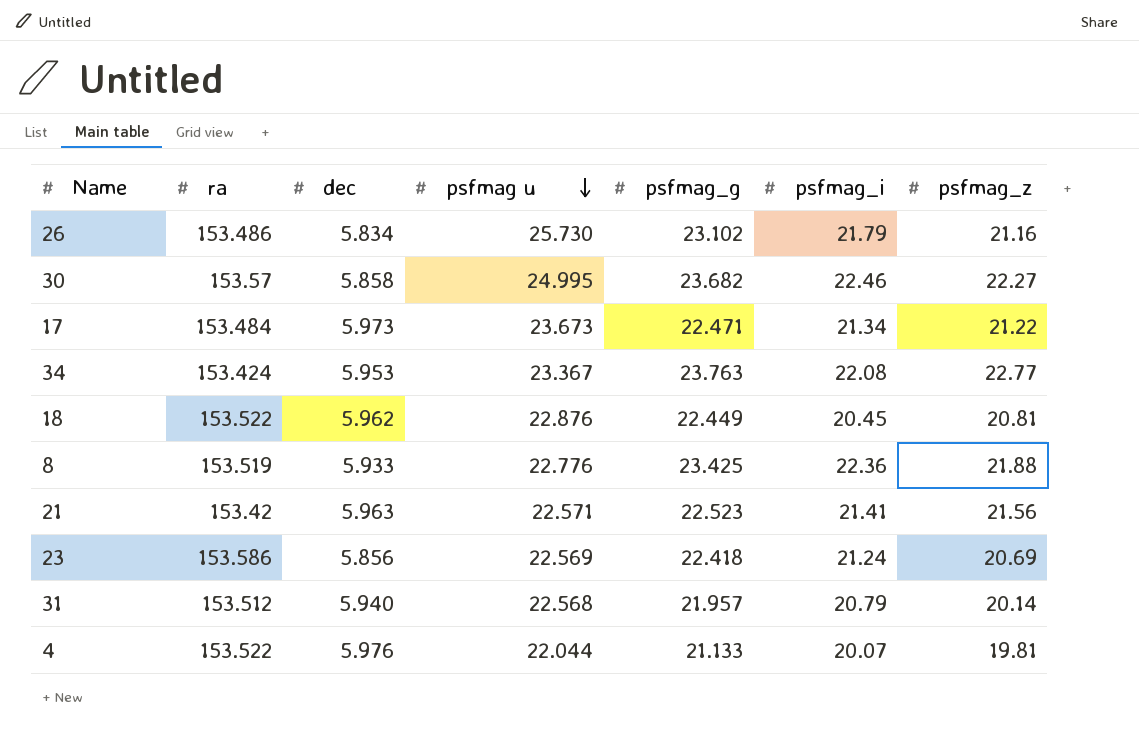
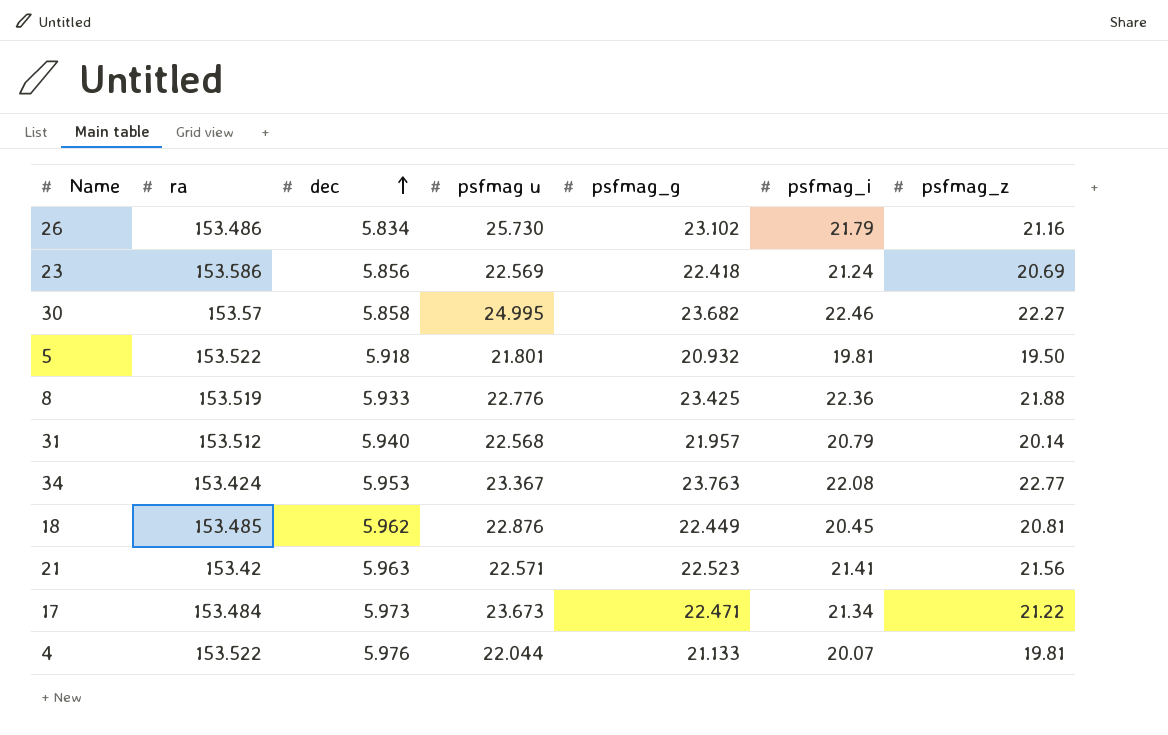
row order: psfmag u descending -> dec ascending
row 5: none -> 153.522 | 5.918 | 21.801 | 20.932 | 19.81 | 19.50
18 | ra: 153.522 -> 153.485

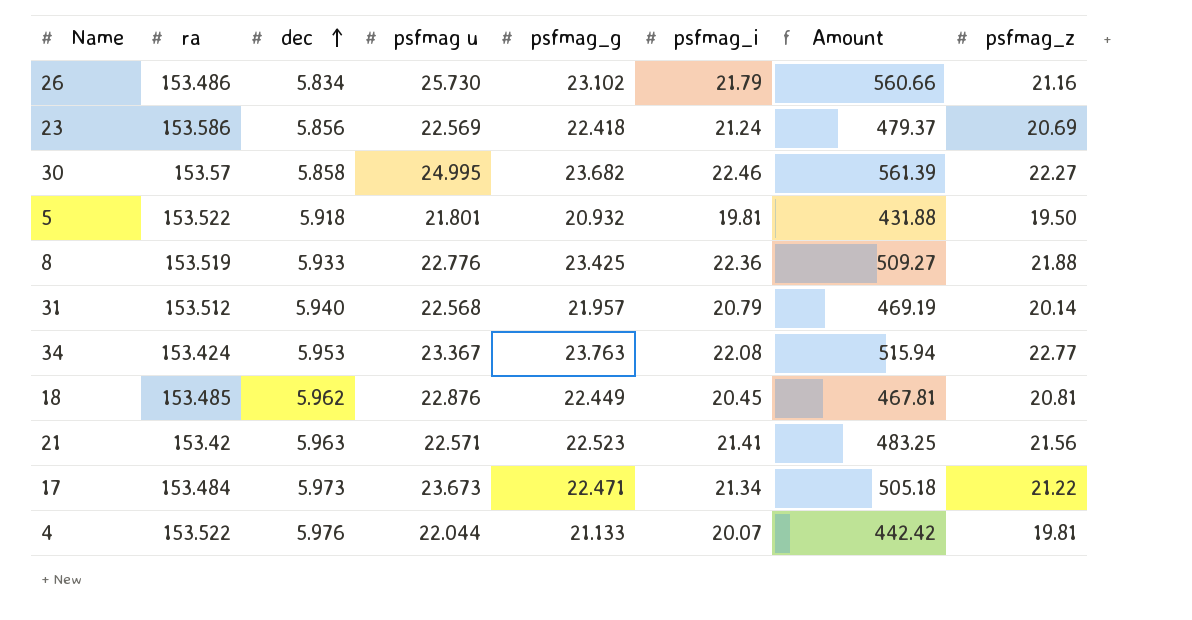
column Amount | formula: none -> [psfmag u] * [psfmag_i]

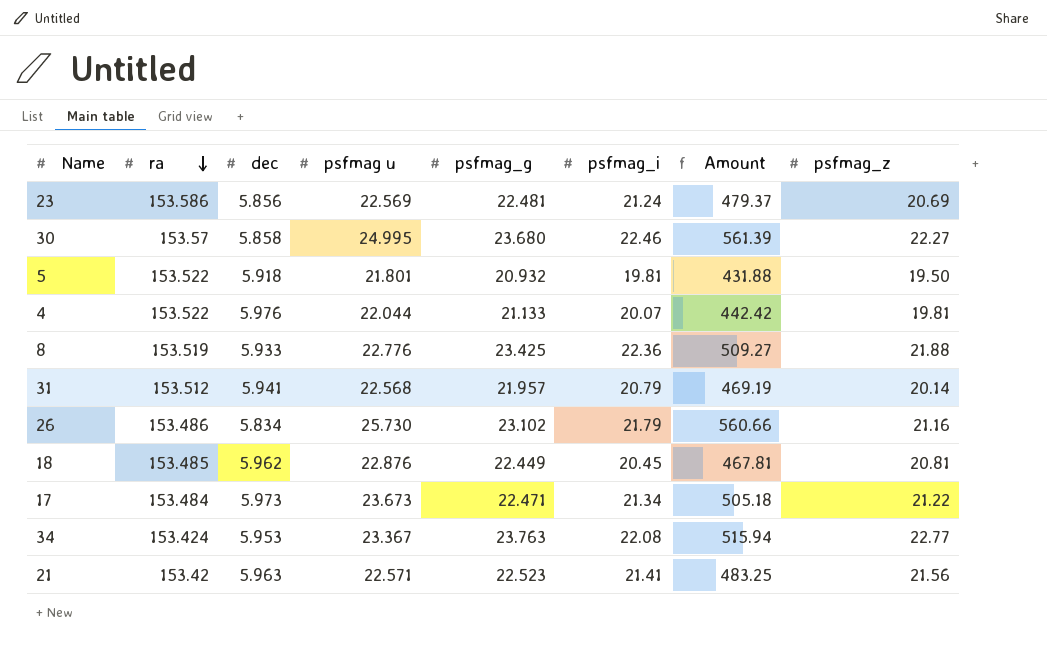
row order: dec ascending -> ra descending
23 | psfmag_g: 22.418 -> 22.481
30 | psfmag_g: 23.682 -> 23.680
31 | dec: 5.940 -> 5.941

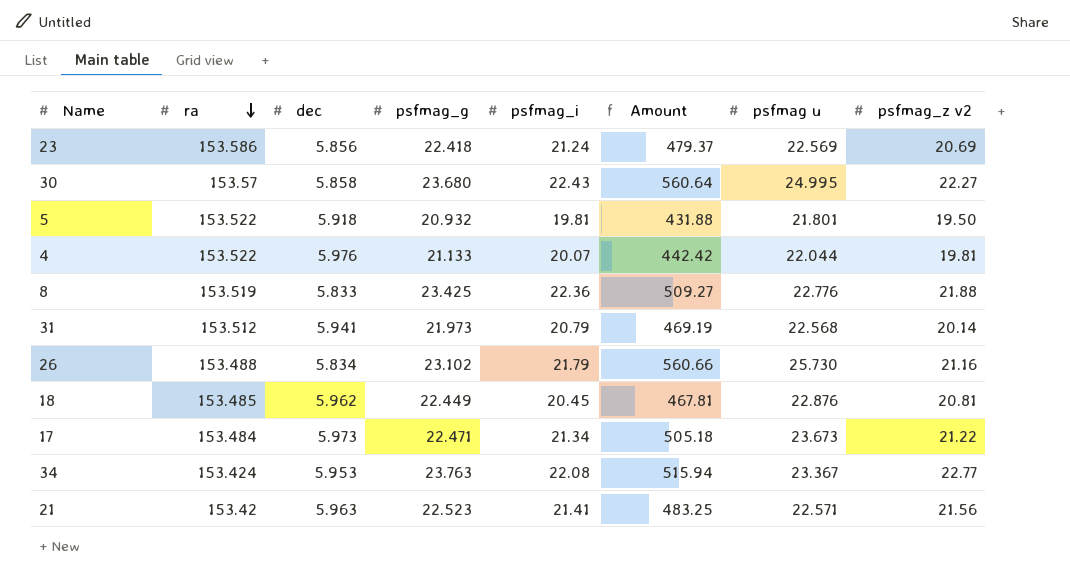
column psfmag u | position: 4 -> 7
column name: psfmag_z -> psfmag_z v2
23 | psfmag_g: 22.481 -> 22.418
30 | psfmag_i: 22.46 -> 22.43
30 | Amount: 561.39 -> 560.64
8 | dec: 5.933 -> 5.833
31 | psfmag_g: 21.957 -> 21.973
26 | ra: 153.486 -> 153.488

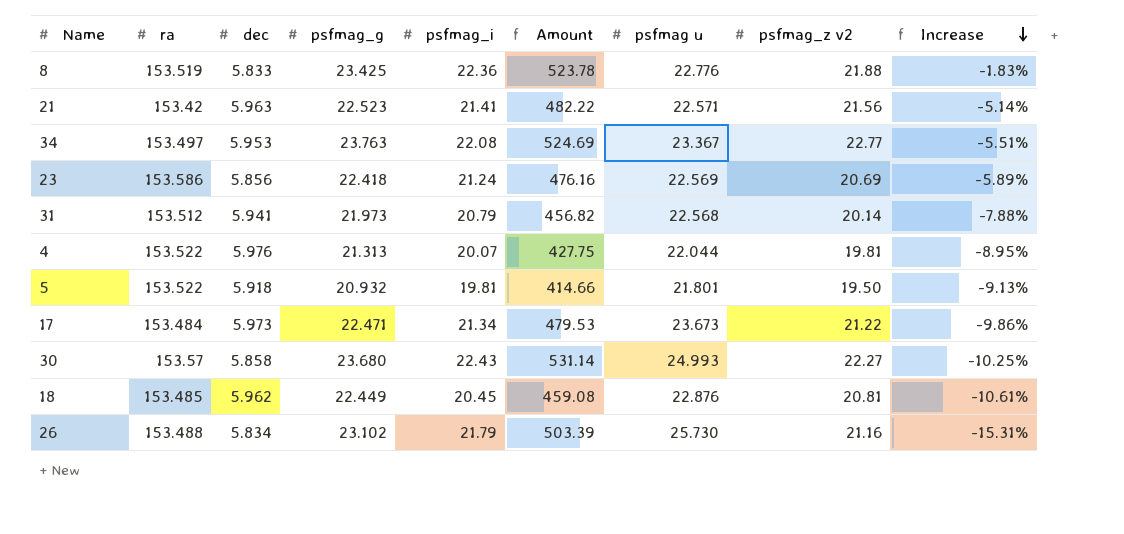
row order: ra descending -> Increase descending
column Amount | formula: [psfmag_i] * [psfmag u] -> [psfmag_g] * [psfmag_i]
column Increase | formula: none -> ([psfmag_i] - [psfmag u]) / [psfmag u]
34 | ra: 153.424 -> 153.497
4 | psfmag_g: 21.133 -> 21.313
30 | psfmag u: 24.995 -> 24.993

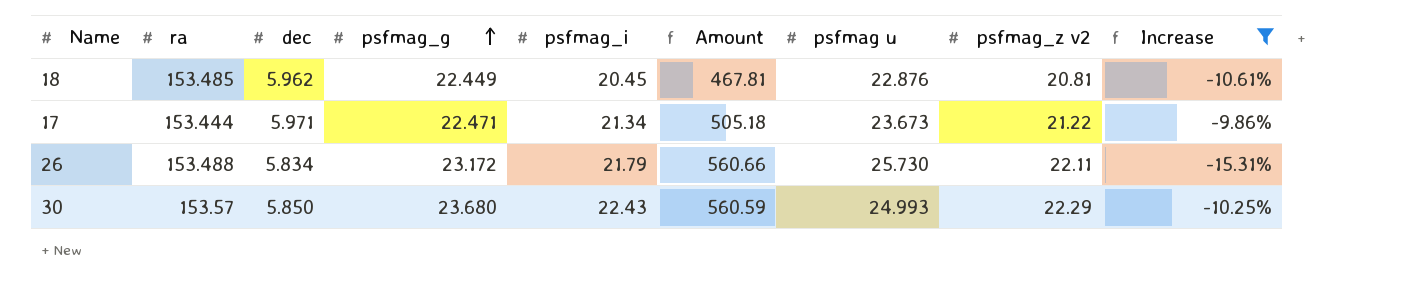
filter: none -> Increase <= -9.86%
row order: Increase descending -> psfmag_g ascending
column Amount | formula: [psfmag_g] * [psfmag_i] -> [psfmag_i] * [psfmag u]
17 | ra: 153.484 -> 153.444
17 | dec: 5.973 -> 5.971
26 | psfmag_g: 23.102 -> 23.172
26 | psfmag_z v2: 21.16 -> 22.11
30 | dec: 5.858 -> 5.850
30 | psfmag_z v2: 22.27 -> 22.29

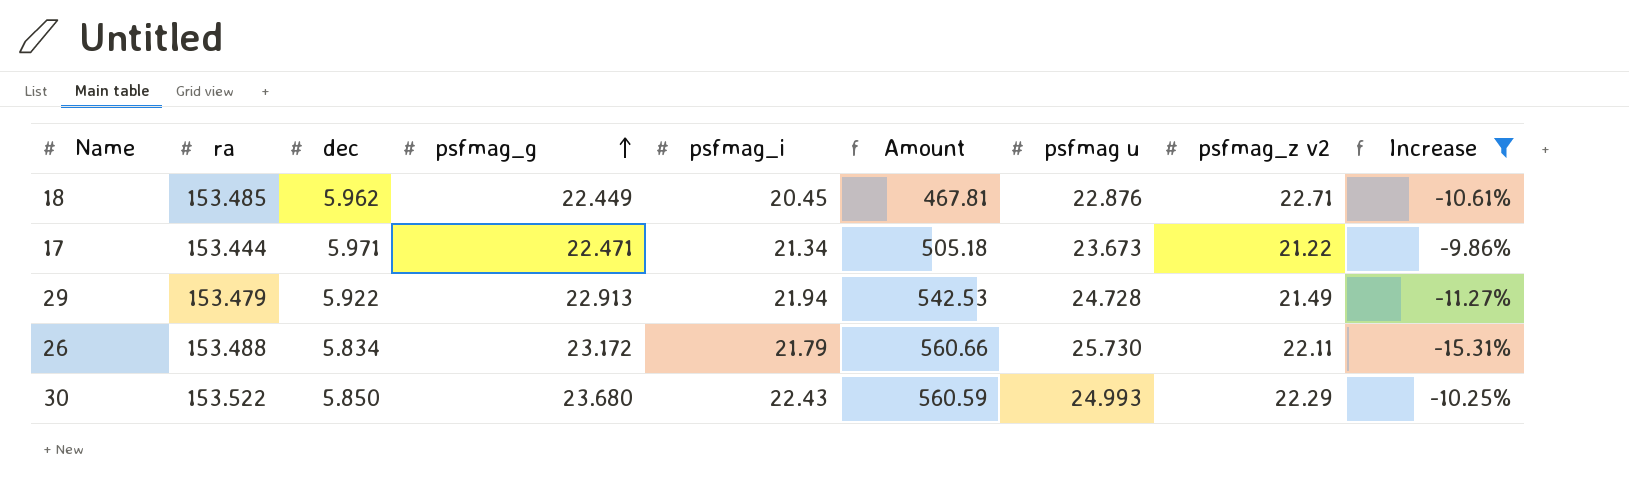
18 | psfmag_z v2: 20.81 -> 22.71
row 29: none -> 153.479 | 5.922 | 22.913 | 21.94 | 542.53 | 24.728 | 21.49 | -11.27%
30 | ra: 153.57 -> 153.522

